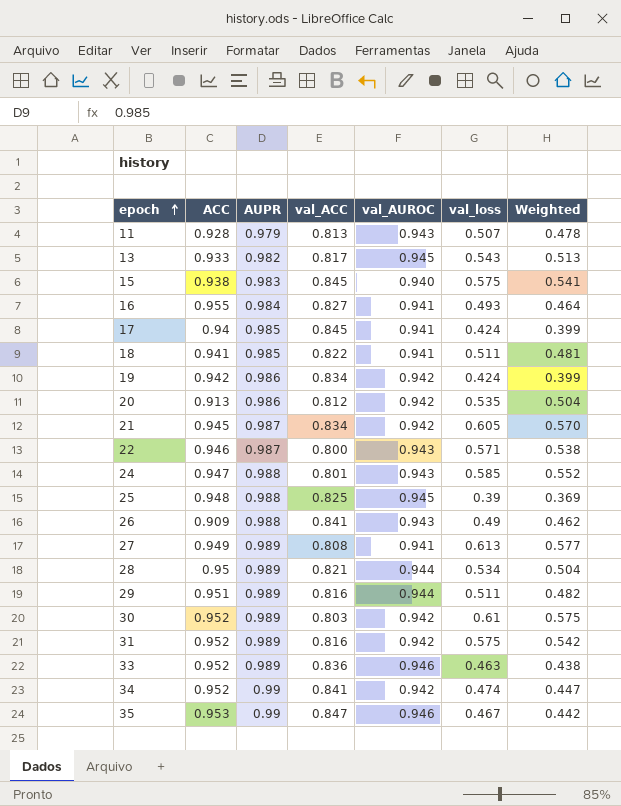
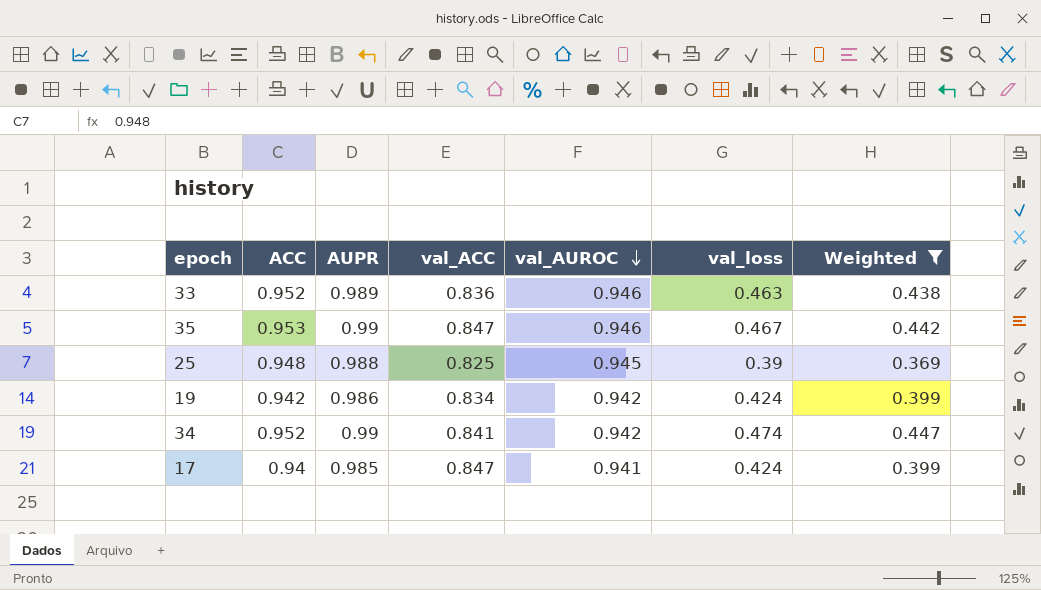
filter: none -> Weighted <= 0.447
row order: epoch ascending -> val_AUROC descending
17 | val_ACC: 0.845 -> 0.847

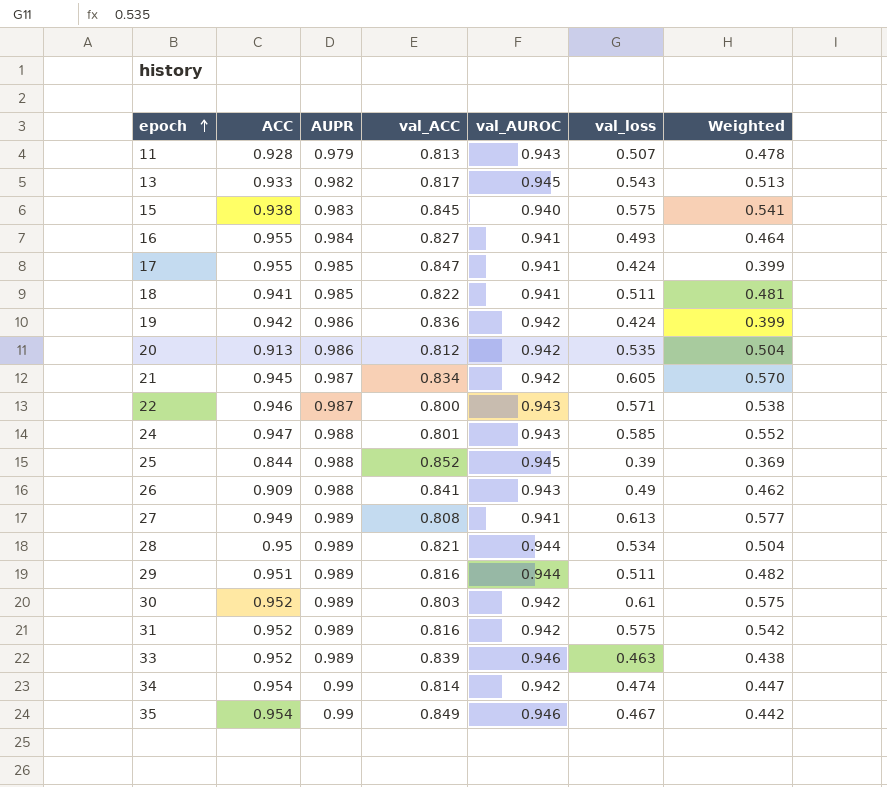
filter: Weighted <= 0.447 -> none
row order: val_AUROC descending -> epoch ascending
17 | ACC: 0.94 -> 0.955
19 | val_ACC: 0.834 -> 0.836
25 | ACC: 0.948 -> 0.844
25 | val_ACC: 0.825 -> 0.852
33 | val_ACC: 0.836 -> 0.839
34 | ACC: 0.952 -> 0.954
34 | val_ACC: 0.841 -> 0.814
35 | ACC: 0.953 -> 0.954
35 | val_ACC: 0.847 -> 0.849

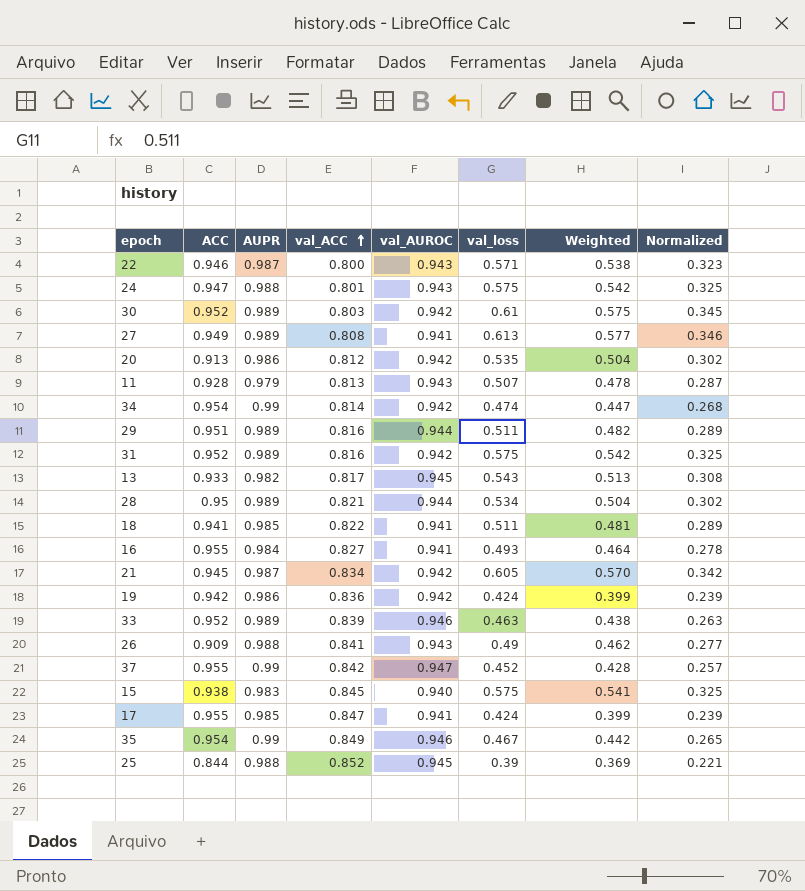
row order: epoch ascending -> val_ACC ascending
column Normalized | formula: none -> [Weighted] * 0.6
24 | val_loss: 0.585 -> 0.575
24 | Weighted: 0.552 -> 0.542
row 37: none -> 0.955 | 0.99 | 0.842 | 0.947 | 0.452 | 0.428 | 0.257

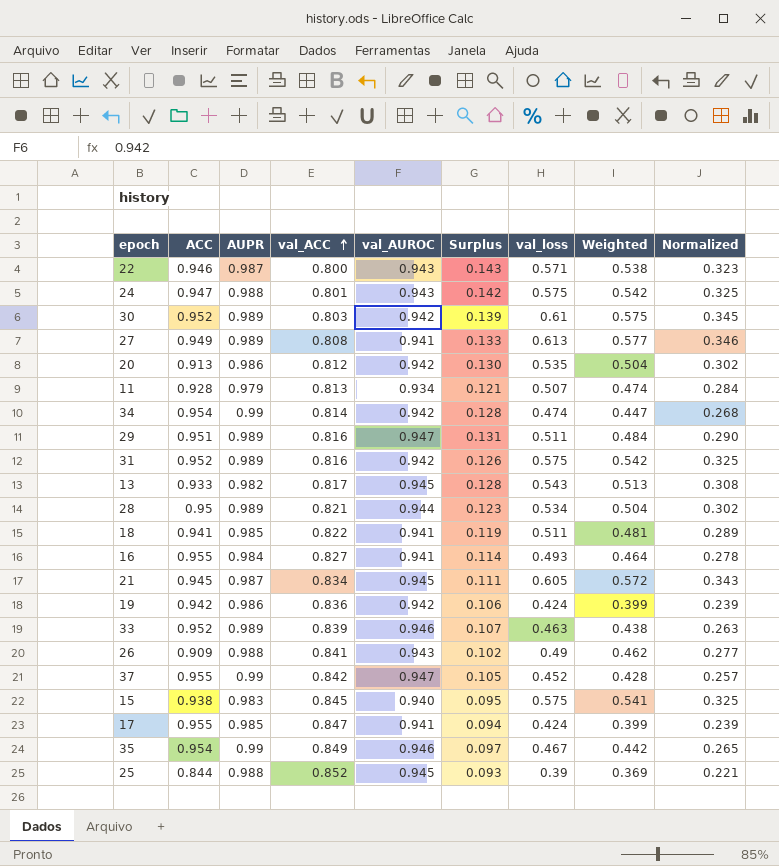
column Surplus | formula: none -> [val_AUROC] - [val_ACC]
11 | val_AUROC: 0.943 -> 0.934
11 | Weighted: 0.478 -> 0.474
11 | Normalized: 0.287 -> 0.284
29 | val_AUROC: 0.944 -> 0.947
29 | Weighted: 0.482 -> 0.484
29 | Normalized: 0.289 -> 0.290
21 | val_AUROC: 0.942 -> 0.945
21 | Weighted: 0.570 -> 0.572
21 | Normalized: 0.342 -> 0.343

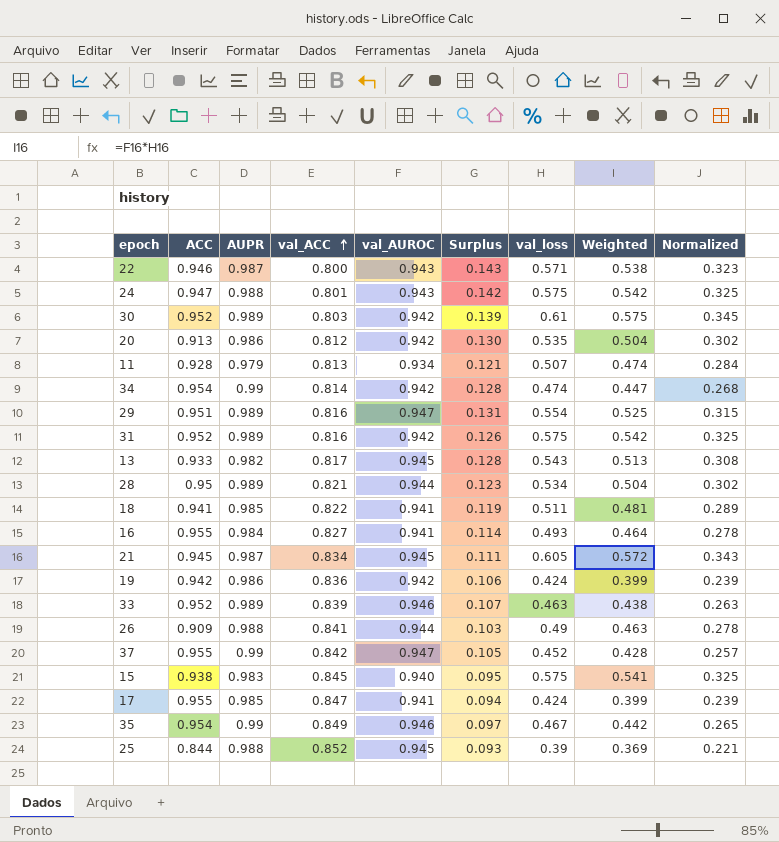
row 27: 0.949 | 0.989 | 0.808 | 0.941 | 0.133 | 0.613 | 0.577 | 0.346 -> none
29 | val_loss: 0.511 -> 0.554
29 | Weighted: 0.484 -> 0.525
29 | Normalized: 0.290 -> 0.315
26 | val_AUROC: 0.943 -> 0.944
26 | Surplus: 0.102 -> 0.103
26 | Weighted: 0.462 -> 0.463
26 | Normalized: 0.277 -> 0.278

